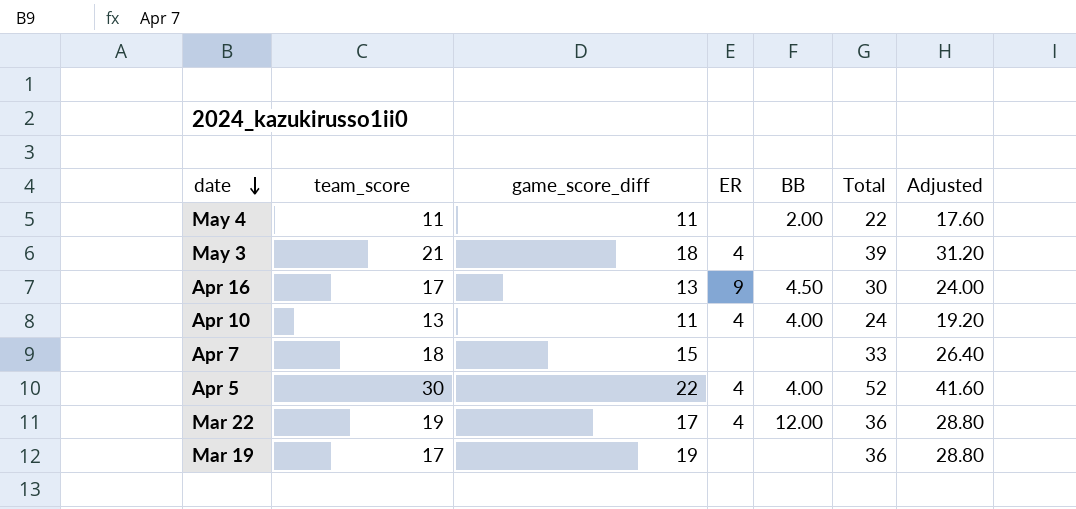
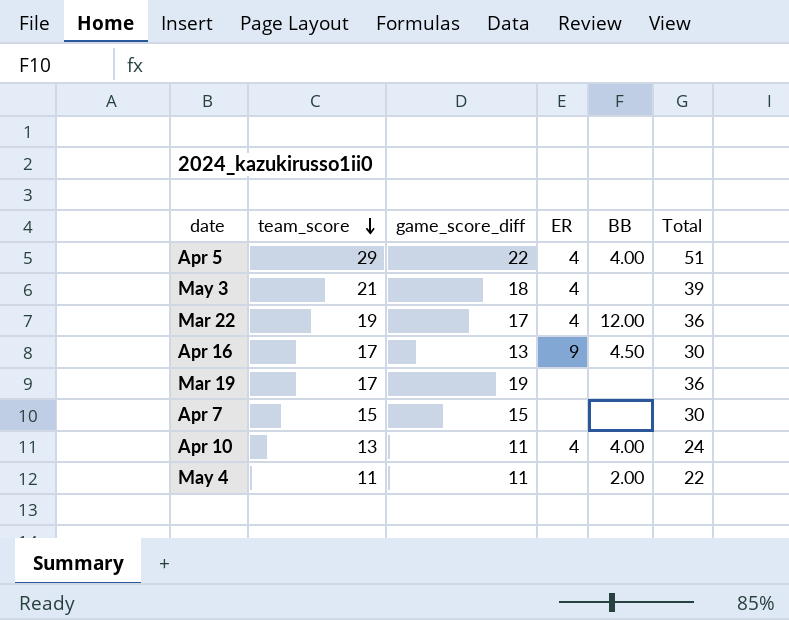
row order: date descending -> team_score descending
column Adjusted | formula: [Total] * 0.8 -> none
Apr 5 | team_score: 30 -> 29
Apr 5 | Total: 52 -> 51
Apr 7 | team_score: 18 -> 15
Apr 7 | Total: 33 -> 30

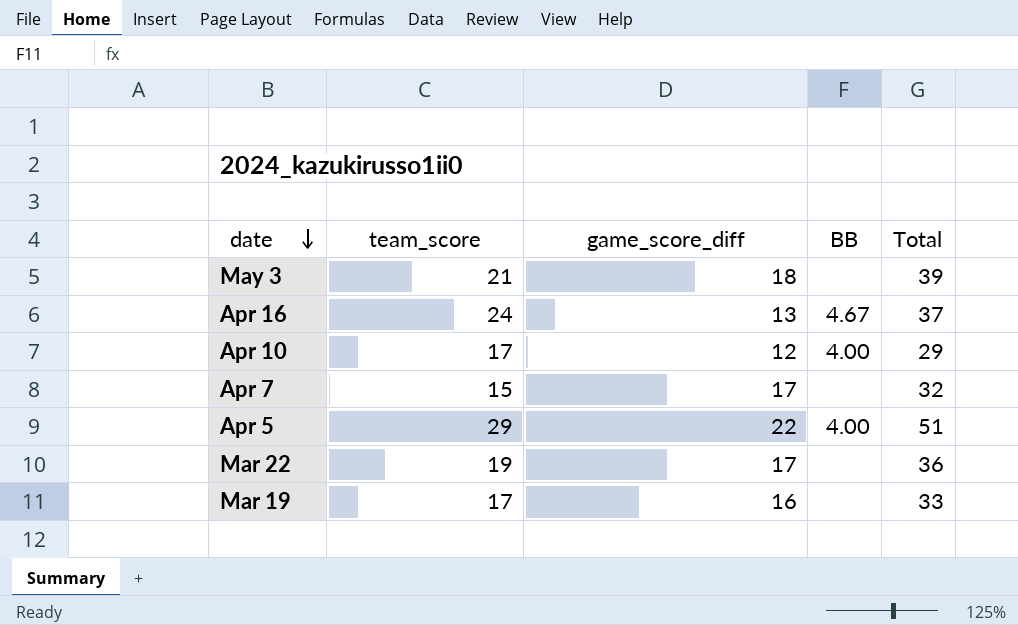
row order: team_score descending -> date descending
column ER | position: 4 -> none
row May 4: 11 | 11 | none | 2.00 | 22 -> none
Apr 16 | team_score: 17 -> 24
Apr 16 | BB: 4.50 -> 4.67
Apr 16 | Total: 30 -> 37
Apr 10 | team_score: 13 -> 17
Apr 10 | game_score_diff: 11 -> 12
Apr 10 | Total: 24 -> 29
Apr 7 | game_score_diff: 15 -> 17
Apr 7 | Total: 30 -> 32
Mar 22 | BB: 12.00 -> none
Mar 19 | game_score_diff: 19 -> 16
Mar 19 | Total: 36 -> 33

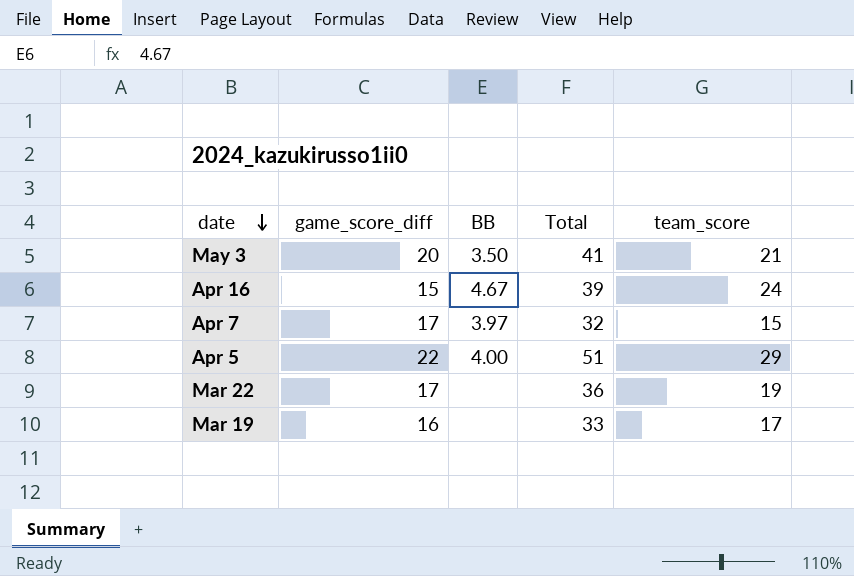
column team_score | position: 2 -> 5
row Apr 10: 17 | 12 | 4.00 | 29 -> none
May 3 | game_score_diff: 18 -> 20
May 3 | BB: none -> 3.50
May 3 | Total: 39 -> 41
Apr 16 | game_score_diff: 13 -> 15
Apr 16 | Total: 37 -> 39
Apr 7 | BB: none -> 3.97

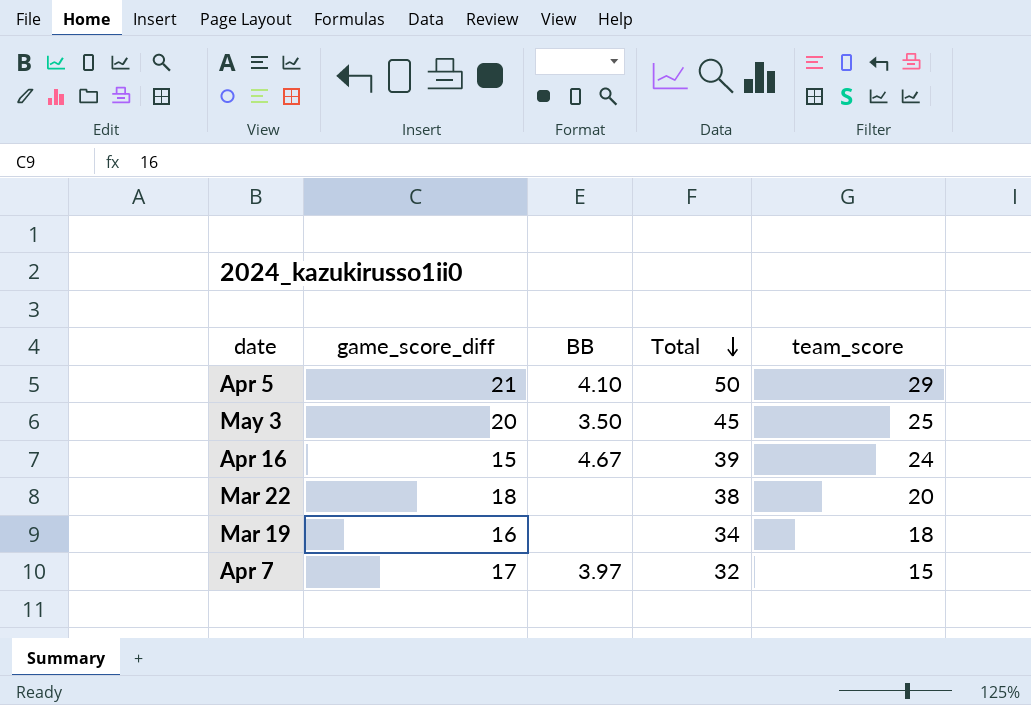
row order: date descending -> Total descending
Apr 5 | game_score_diff: 22 -> 21
Apr 5 | BB: 4.00 -> 4.10
Apr 5 | Total: 51 -> 50
May 3 | Total: 41 -> 45
May 3 | team_score: 21 -> 25
Mar 22 | game_score_diff: 17 -> 18
Mar 22 | Total: 36 -> 38
Mar 22 | team_score: 19 -> 20
Mar 19 | Total: 33 -> 34
Mar 19 | team_score: 17 -> 18

